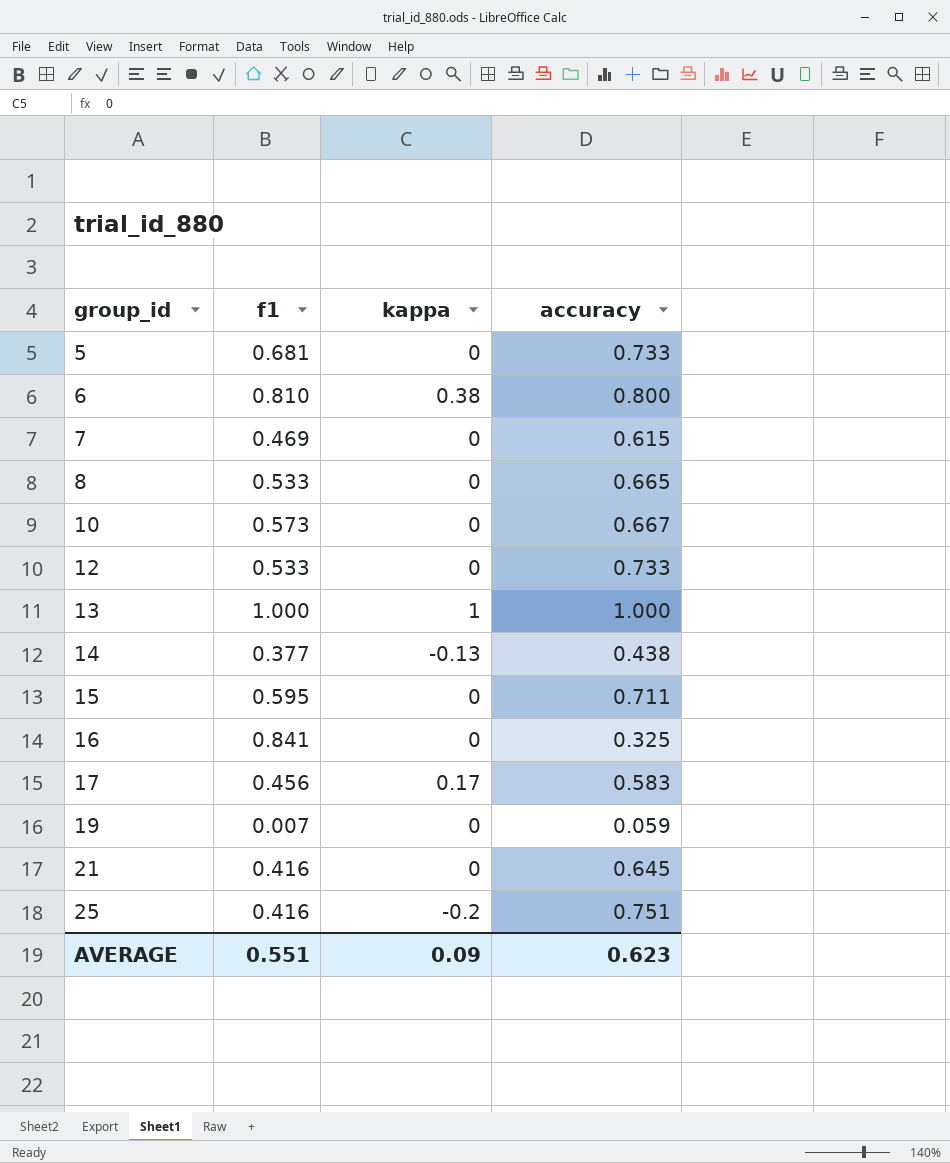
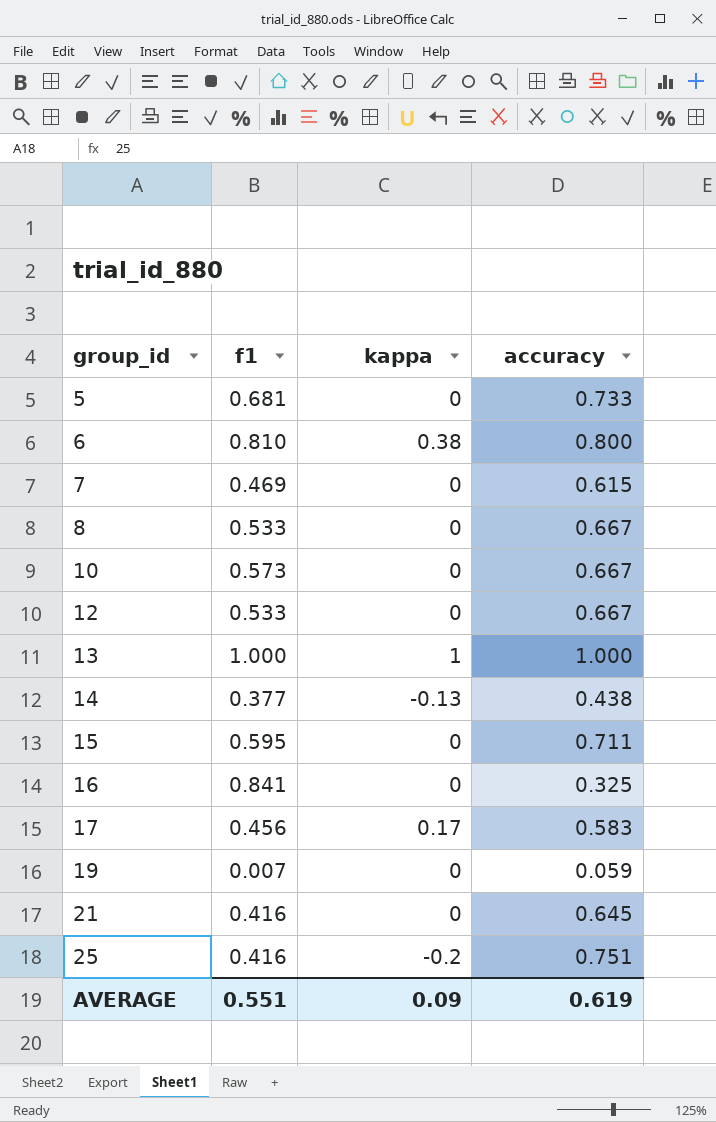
8 | accuracy: 0.665 -> 0.667
12 | accuracy: 0.733 -> 0.667
AVERAGE | accuracy: 0.623 -> 0.619

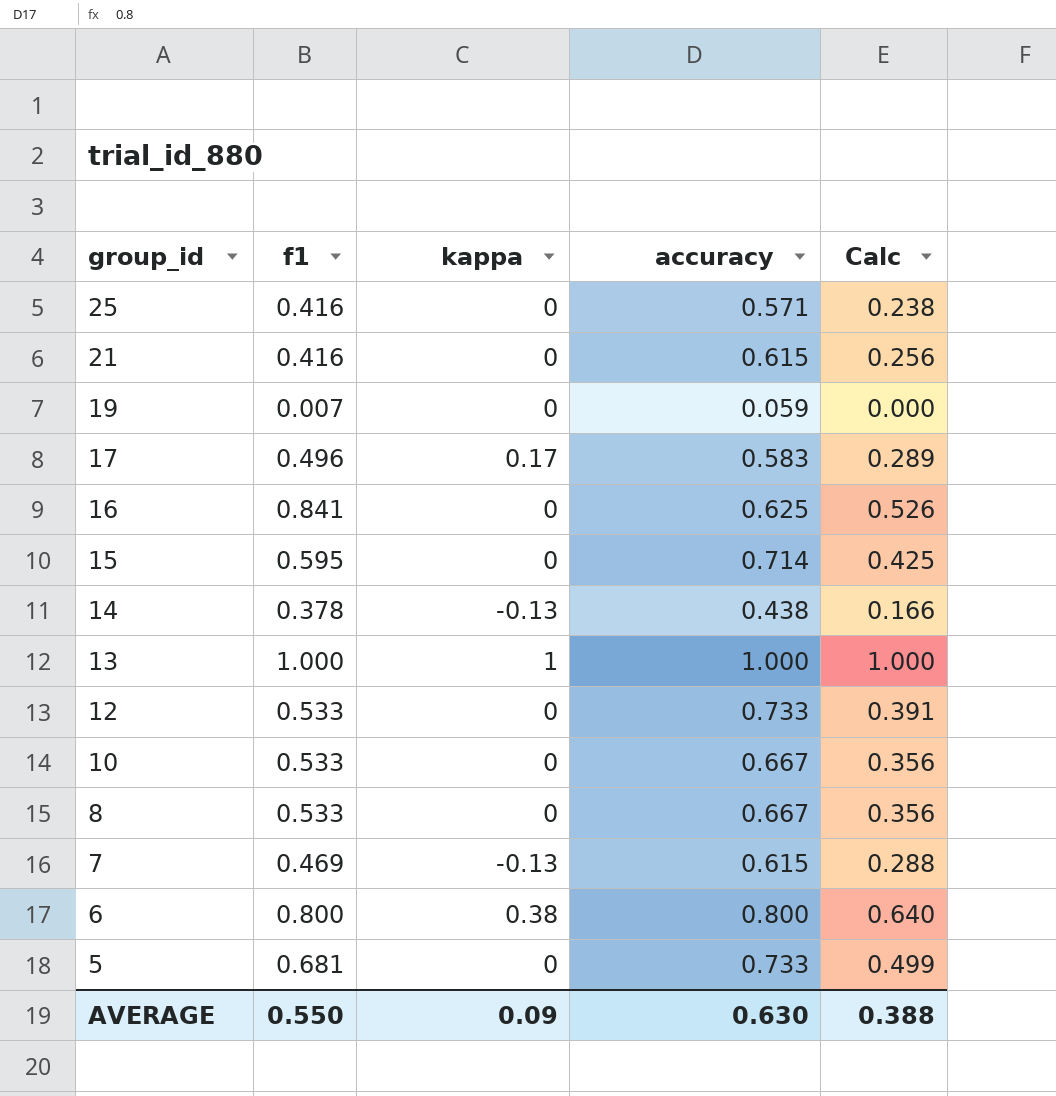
row order: group_id ascending -> group_id descending
column Calc | formula: none -> [f1] * [accuracy]
25 | kappa: -0.2 -> 0
25 | accuracy: 0.751 -> 0.571
21 | accuracy: 0.645 -> 0.615
17 | f1: 0.456 -> 0.496
16 | accuracy: 0.325 -> 0.625
15 | accuracy: 0.711 -> 0.714
14 | f1: 0.377 -> 0.378
12 | accuracy: 0.667 -> 0.733
10 | f1: 0.573 -> 0.533
7 | kappa: 0 -> -0.13
6 | f1: 0.810 -> 0.800
AVERAGE | f1: 0.551 -> 0.550
AVERAGE | accuracy: 0.619 -> 0.630

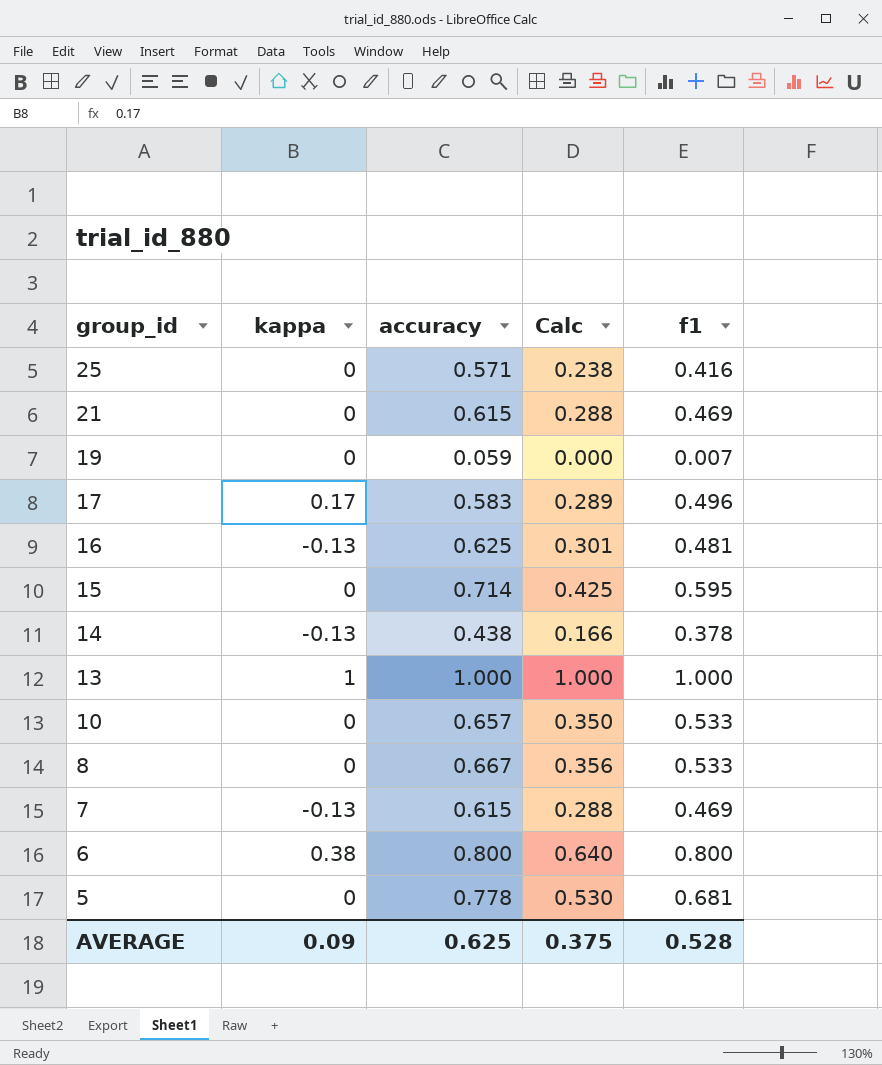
column f1 | position: 2 -> 5
row 12: 0.533 | 0 | 0.733 | 0.391 -> none
21 | Calc: 0.256 -> 0.288
21 | f1: 0.416 -> 0.469
16 | kappa: 0 -> -0.13
16 | Calc: 0.526 -> 0.301
16 | f1: 0.841 -> 0.481
10 | accuracy: 0.667 -> 0.657
10 | Calc: 0.356 -> 0.350
5 | accuracy: 0.733 -> 0.778
5 | Calc: 0.499 -> 0.530
AVERAGE | accuracy: 0.630 -> 0.625
AVERAGE | Calc: 0.388 -> 0.375
AVERAGE | f1: 0.550 -> 0.528

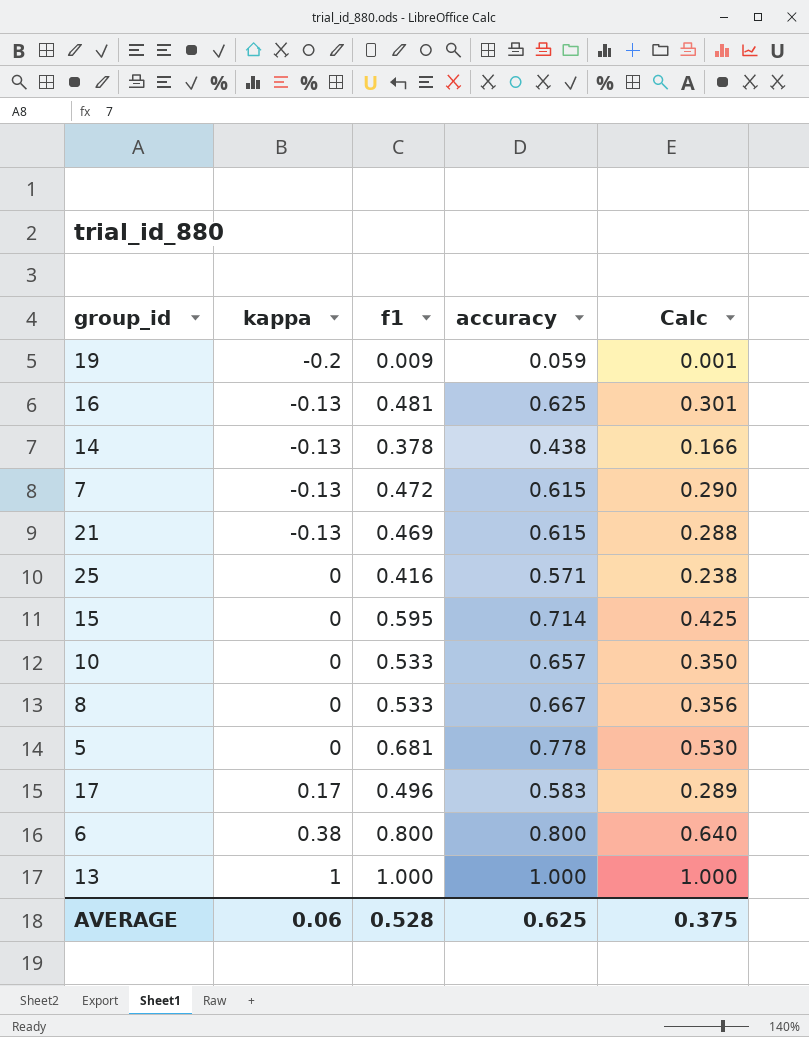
row order: group_id descending -> kappa ascending
column f1 | position: 5 -> 3
19 | kappa: 0 -> -0.2
19 | f1: 0.007 -> 0.009
19 | Calc: 0.000 -> 0.001
7 | f1: 0.469 -> 0.472
7 | Calc: 0.288 -> 0.290
21 | kappa: 0 -> -0.13
AVERAGE | kappa: 0.09 -> 0.06

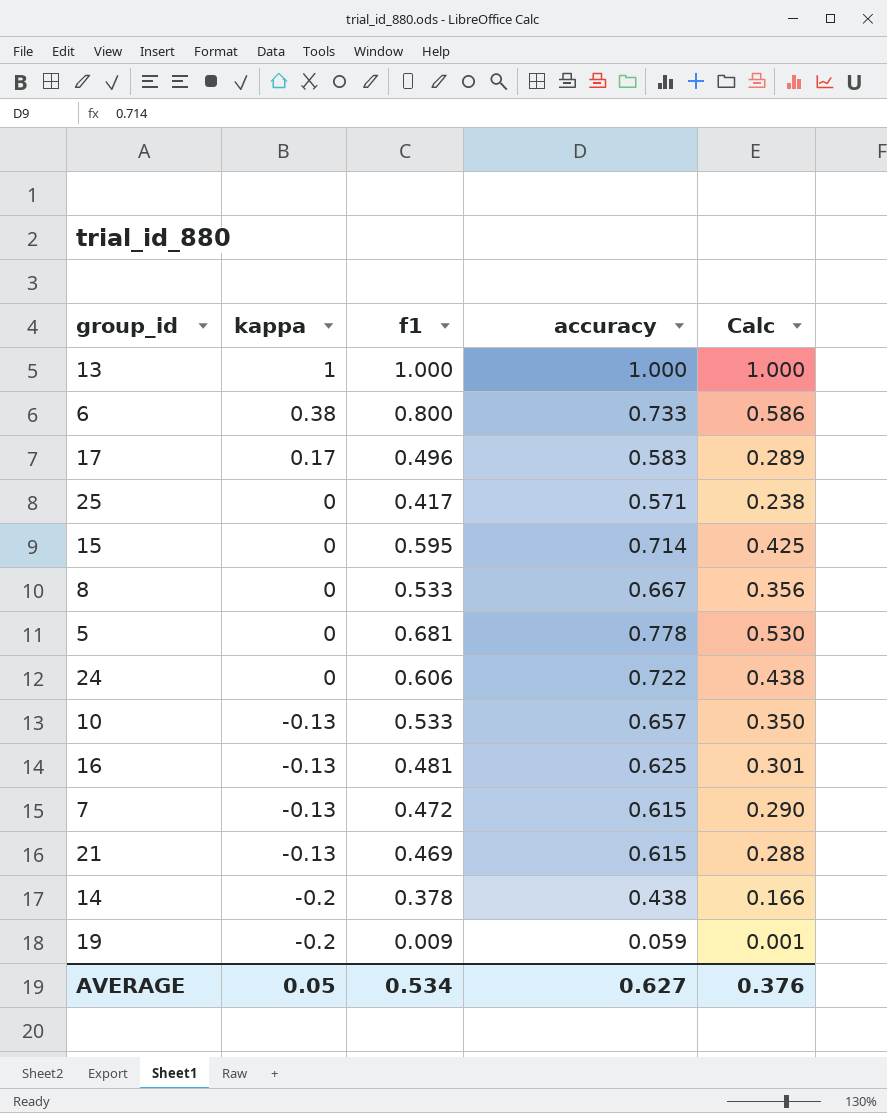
row order: kappa ascending -> kappa descending
6 | accuracy: 0.800 -> 0.733
6 | Calc: 0.640 -> 0.586
25 | f1: 0.416 -> 0.417
row 24: none -> 0 | 0.606 | 0.722 | 0.438
10 | kappa: 0 -> -0.13
14 | kappa: -0.13 -> -0.2
AVERAGE | kappa: 0.06 -> 0.05
AVERAGE | f1: 0.528 -> 0.534
AVERAGE | accuracy: 0.625 -> 0.627
AVERAGE | Calc: 0.375 -> 0.376

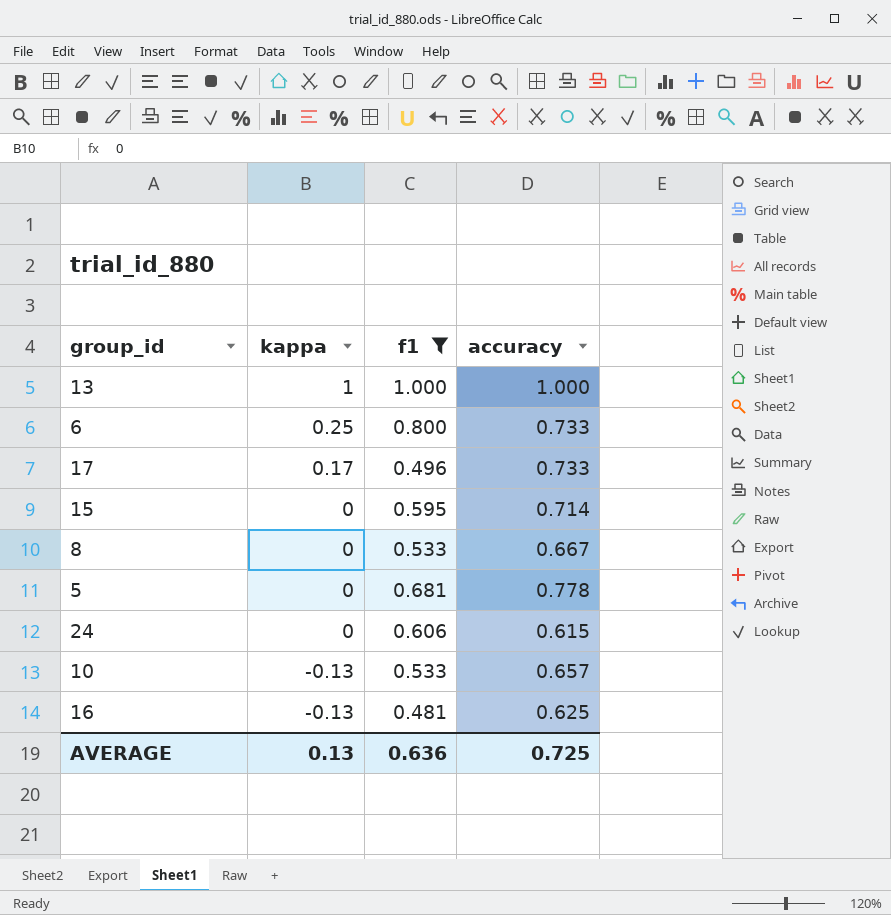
filter: none -> f1 >= 0.481
column Calc | formula: [f1] * [accuracy] -> none
6 | kappa: 0.38 -> 0.25
17 | accuracy: 0.583 -> 0.733
24 | accuracy: 0.722 -> 0.615
AVERAGE | kappa: 0.05 -> 0.13
AVERAGE | f1: 0.534 -> 0.636
AVERAGE | accuracy: 0.627 -> 0.725

